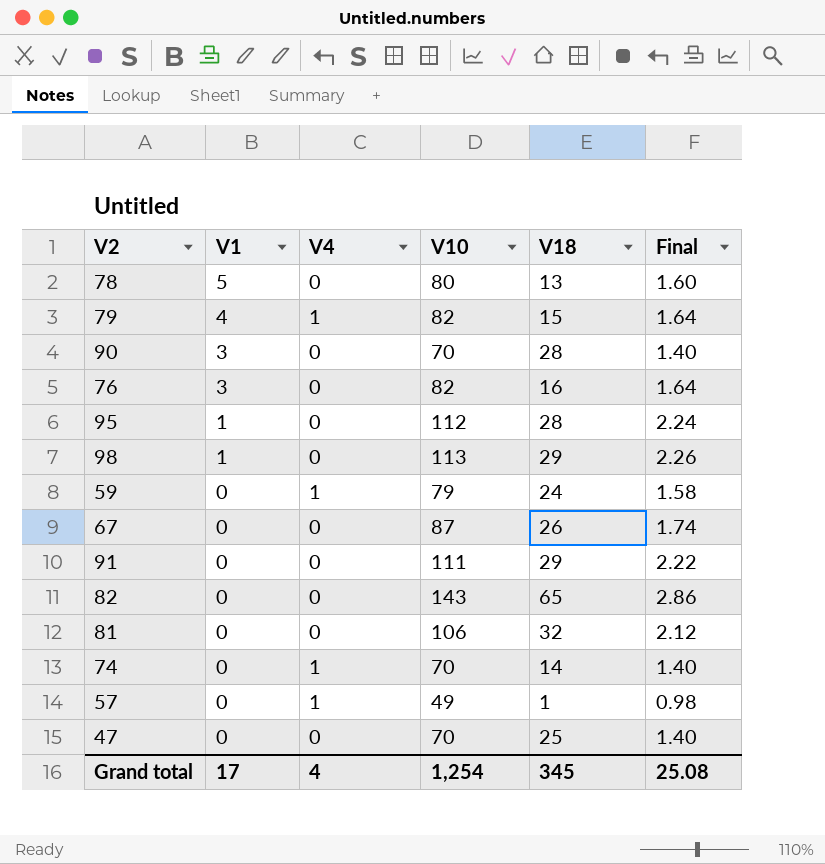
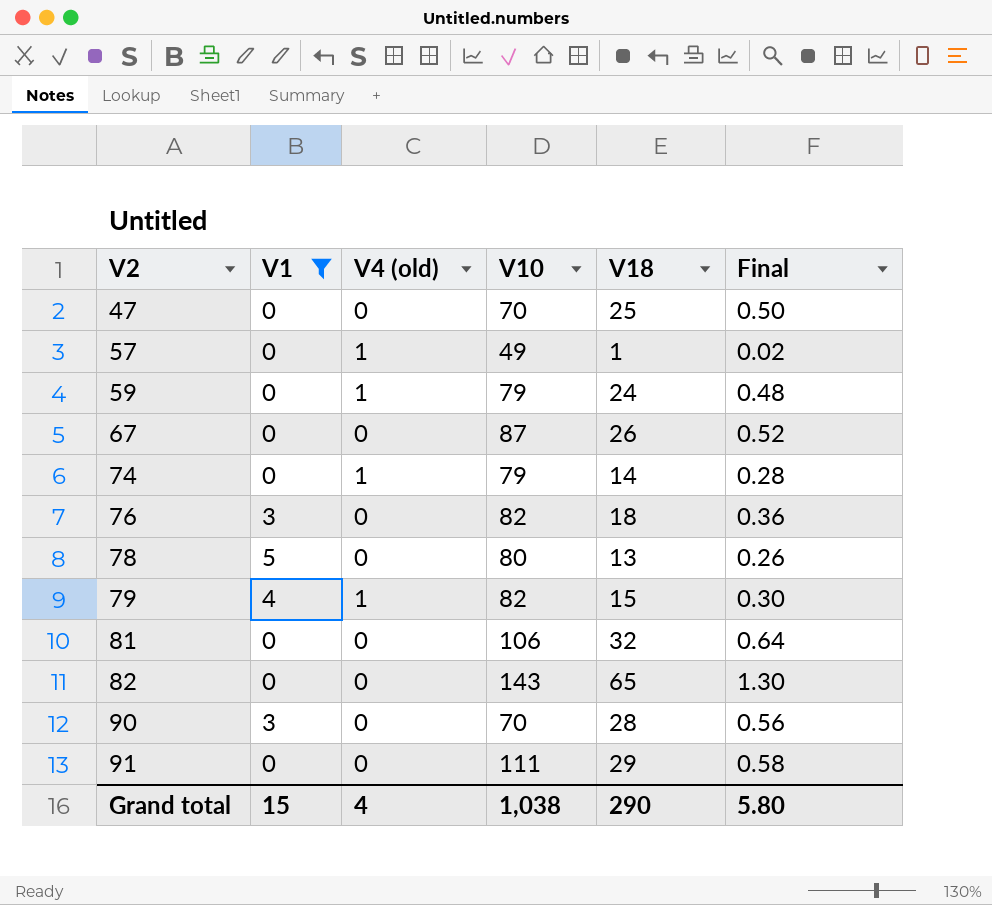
filter: none -> V1 != 1
row order: V1 descending -> V2 ascending
column name: V4 -> V4 (old)
column Final | formula: [V10] * 0.02 -> [V18] * 0.02
74 | V10: 70 -> 79
76 | V18: 16 -> 18
Grand total | V1: 17 -> 15
Grand total | V10: 1,254 -> 1,038
Grand total | V18: 345 -> 290
Grand total | Final: 25.08 -> 5.80

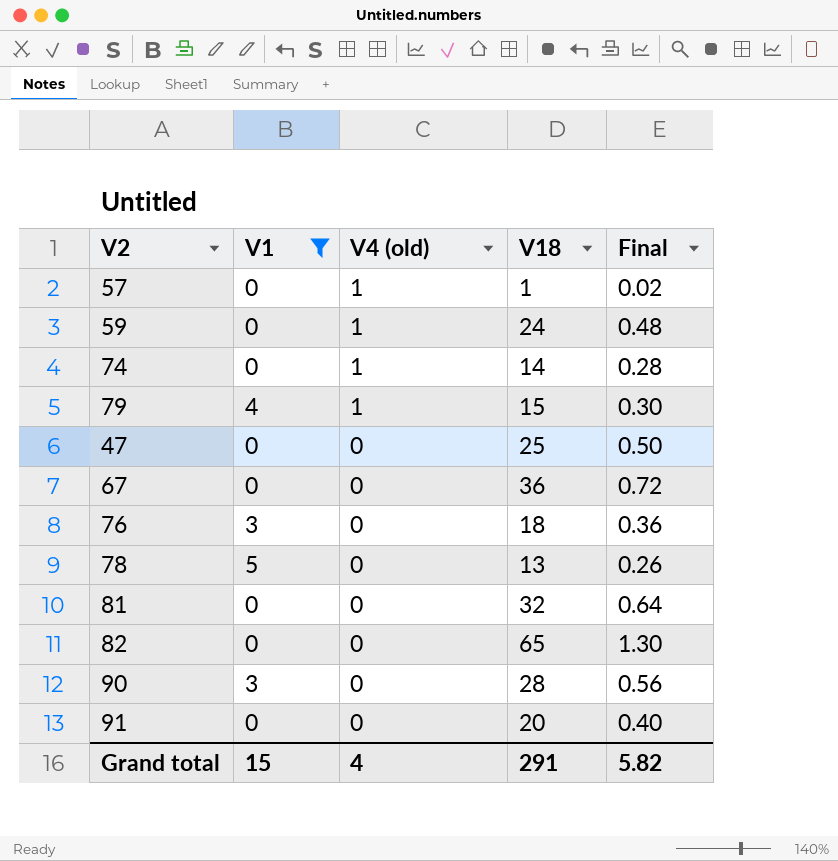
row order: V2 ascending -> V4 (old) descending
column V10 | position: 4 -> none
67 | V18: 26 -> 36
67 | Final: 0.52 -> 0.72
91 | V18: 29 -> 20
91 | Final: 0.58 -> 0.40
Grand total | V18: 290 -> 291
Grand total | Final: 5.80 -> 5.82

